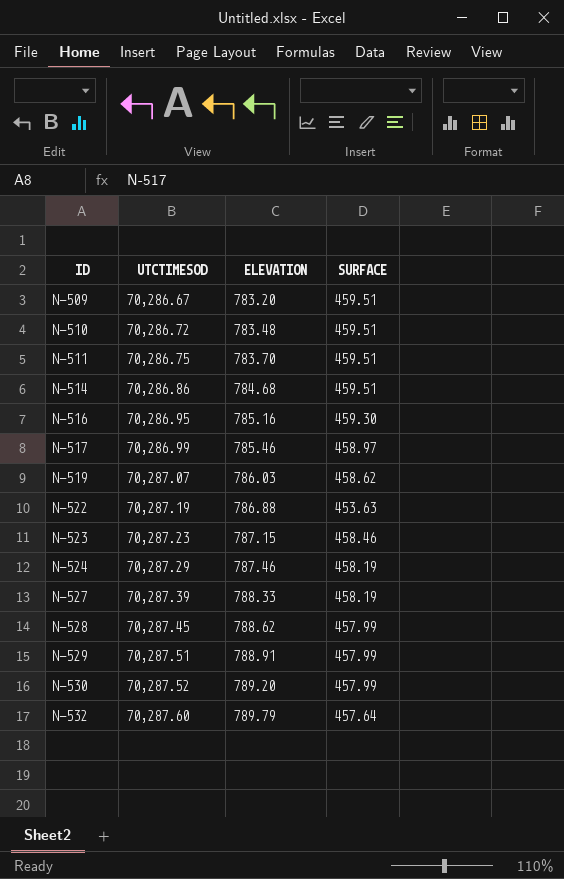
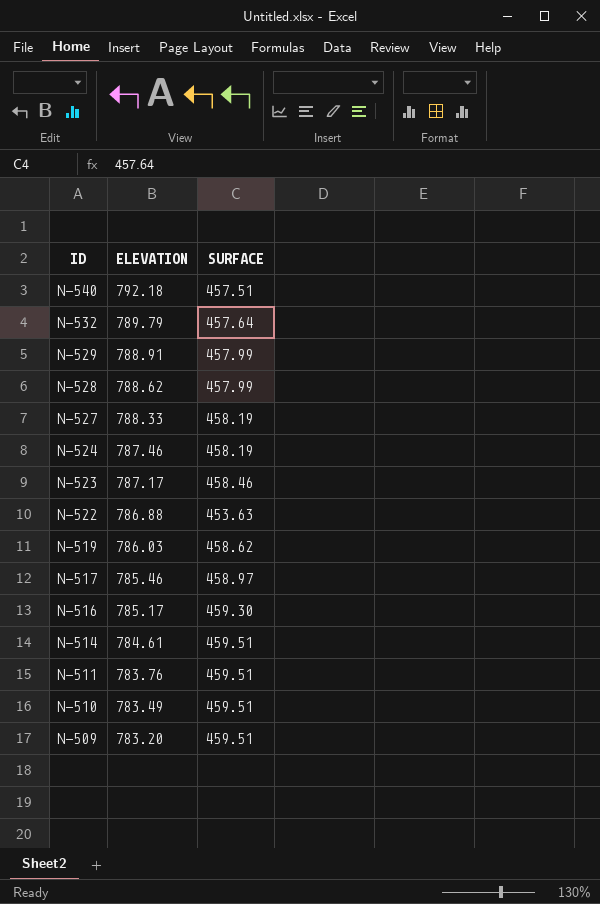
row order: ID ascending -> ID descending
column UTCTIMESOD | position: 2 -> none
row N-530: 70,287.52 | 789.20 | 457.99 -> none
row N-540: none -> 792.18 | 457.51
N-523 | ELEVATION: 787.15 -> 787.17
N-516 | ELEVATION: 785.16 -> 785.17
N-514 | ELEVATION: 784.68 -> 784.61
N-511 | ELEVATION: 783.70 -> 783.76
N-510 | ELEVATION: 783.48 -> 783.49

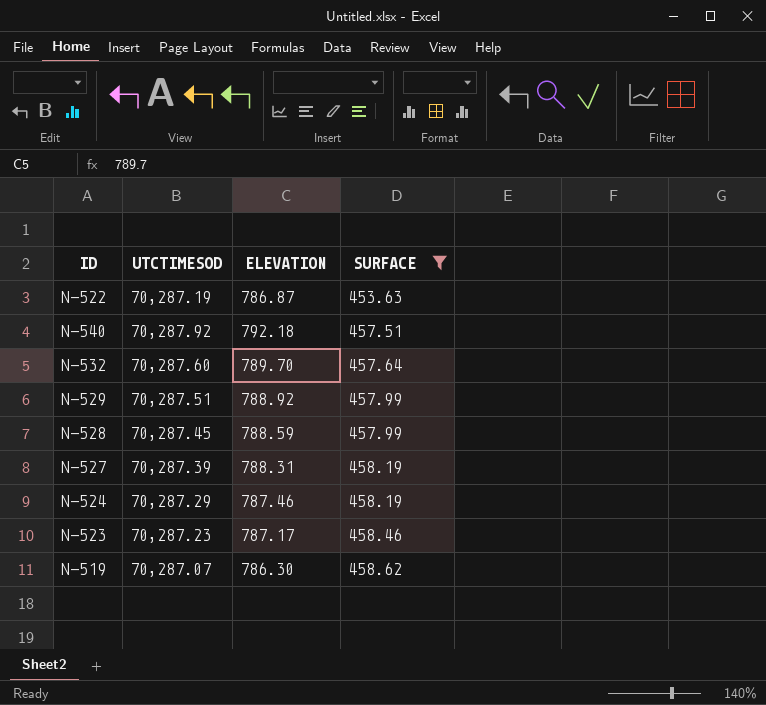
filter: none -> SURFACE <= 458.62
row order: ID descending -> SURFACE ascending
column UTCTIMESOD | position: none -> 2
N-522 | ELEVATION: 786.88 -> 786.87
N-532 | ELEVATION: 789.79 -> 789.70
N-529 | ELEVATION: 788.91 -> 788.92
N-528 | ELEVATION: 788.62 -> 788.59
N-527 | ELEVATION: 788.33 -> 788.31
N-519 | ELEVATION: 786.03 -> 786.30

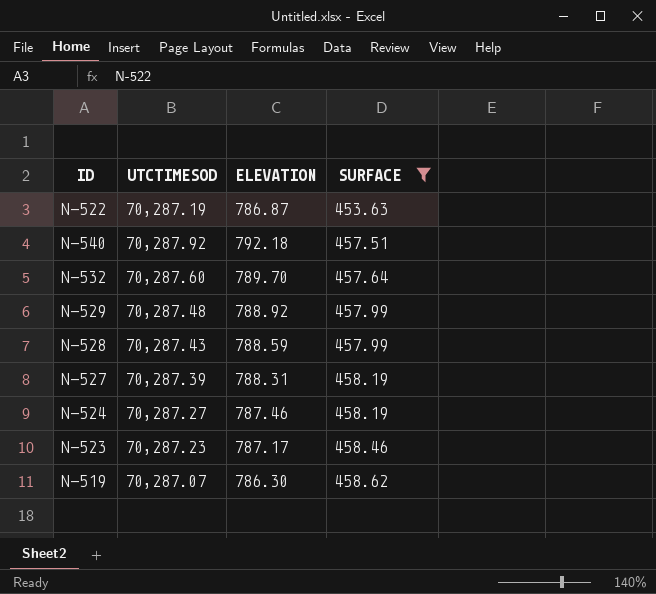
N-529 | UTCTIMESOD: 70,287.51 -> 70,287.48
N-528 | UTCTIMESOD: 70,287.45 -> 70,287.43
N-524 | UTCTIMESOD: 70,287.29 -> 70,287.27

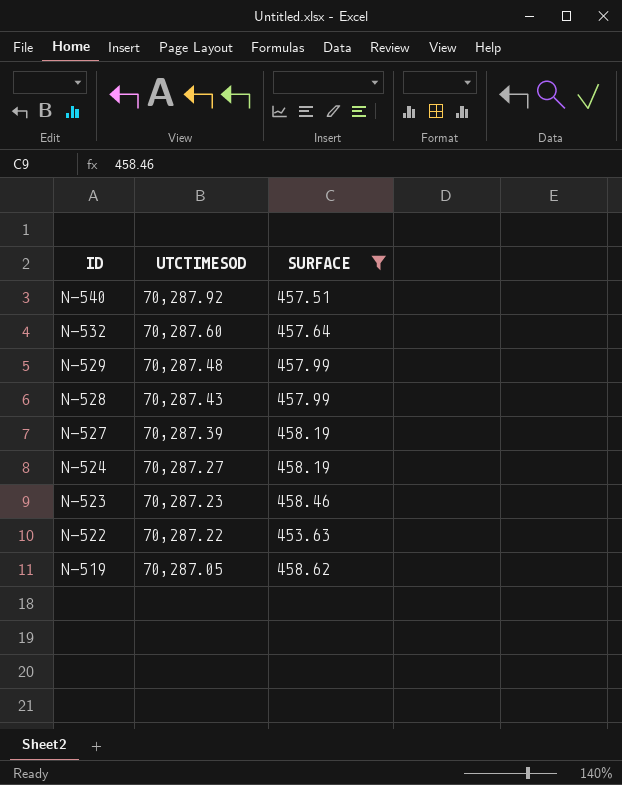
row order: SURFACE ascending -> ID descending
column ELEVATION | position: 3 -> none
N-522 | UTCTIMESOD: 70,287.19 -> 70,287.22
N-519 | UTCTIMESOD: 70,287.07 -> 70,287.05

